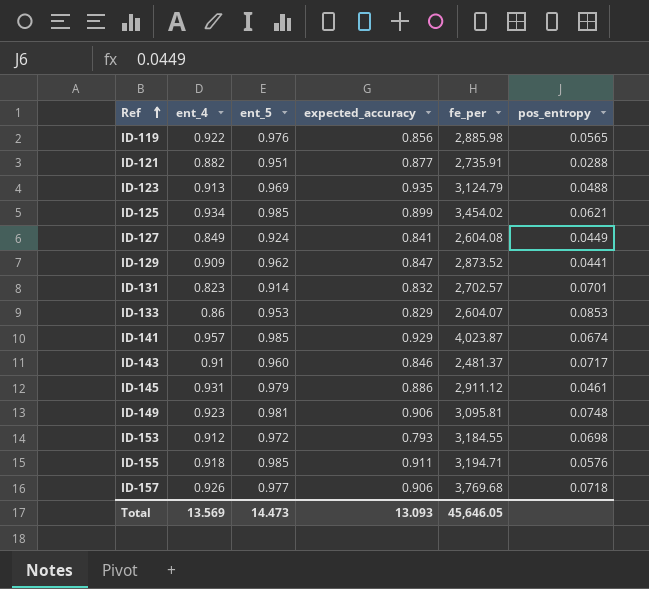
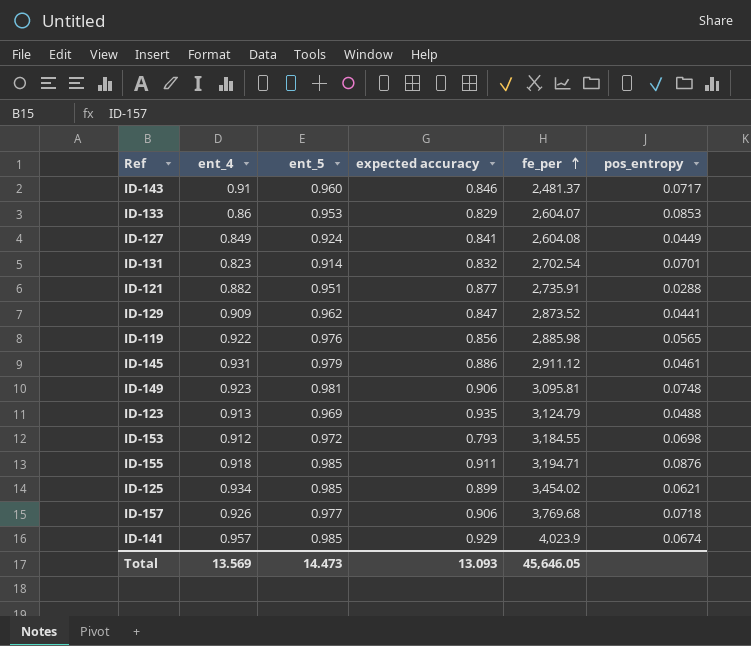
row order: Ref ascending -> fe_per ascending
column name: expected_accuracy -> expected accuracy
ID-131 | fe_per: 2,702.57 -> 2,702.54
ID-155 | pos_entropy: 0.0576 -> 0.0876
ID-141 | fe_per: 4,023.87 -> 4,023.9

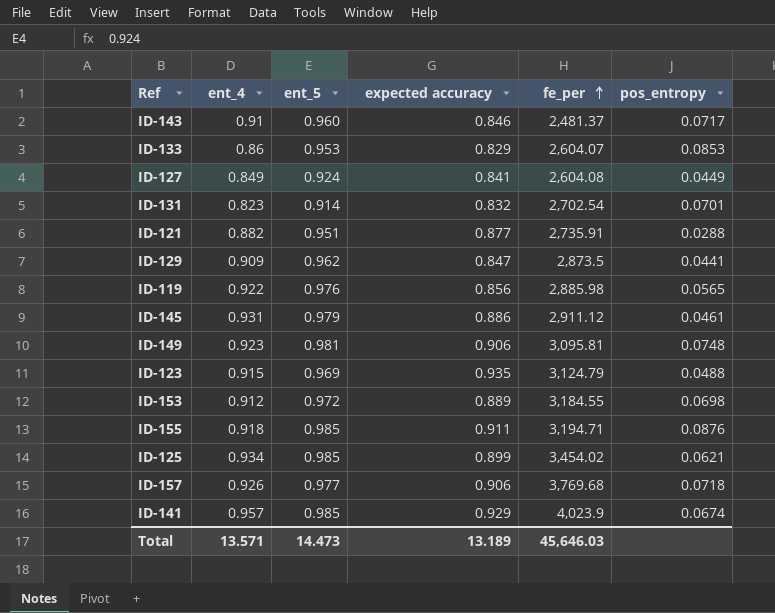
ID-129 | fe_per: 2,873.52 -> 2,873.5
ID-123 | ent_4: 0.913 -> 0.915
ID-153 | expected accuracy: 0.793 -> 0.889
Total | ent_4: 13.569 -> 13.571
Total | expected accuracy: 13.093 -> 13.189
Total | fe_per: 45,646.05 -> 45,646.03

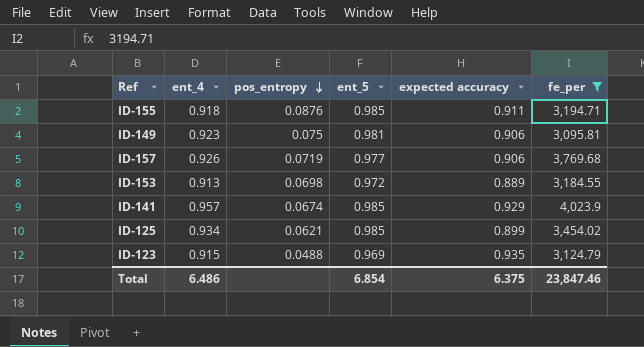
filter: none -> fe_per >= 3,095.81
row order: fe_per ascending -> pos_entropy descending
column pos_entropy | position: 6 -> 3
ID-149 | pos_entropy: 0.0748 -> 0.075
ID-157 | pos_entropy: 0.0718 -> 0.0719
ID-153 | ent_4: 0.912 -> 0.913
Total | ent_4: 13.571 -> 6.486
Total | ent_5: 14.473 -> 6.854
Total | expected accuracy: 13.189 -> 6.375
Total | fe_per: 45,646.03 -> 23,847.46

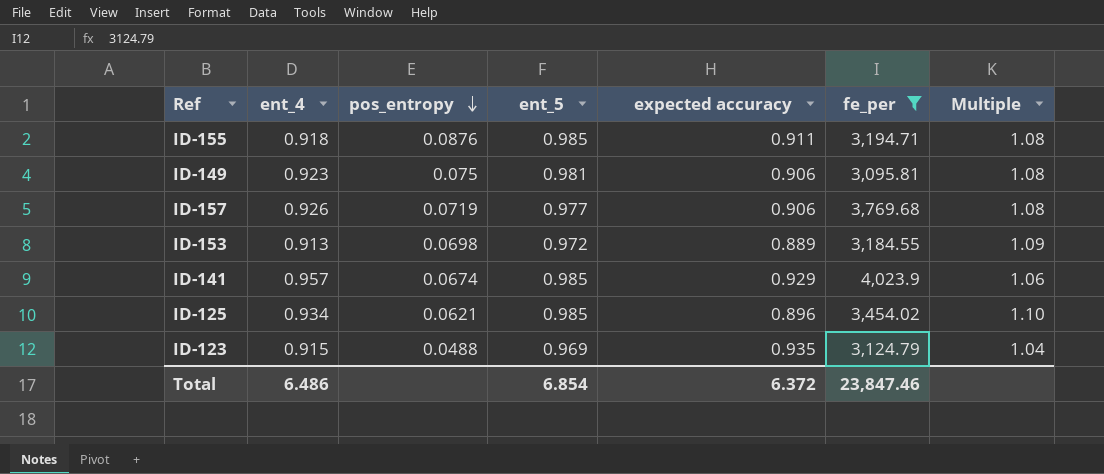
column Multiple | formula: none -> [ent_5] / [expected accuracy]
ID-125 | expected accuracy: 0.899 -> 0.896
Total | expected accuracy: 6.375 -> 6.372

